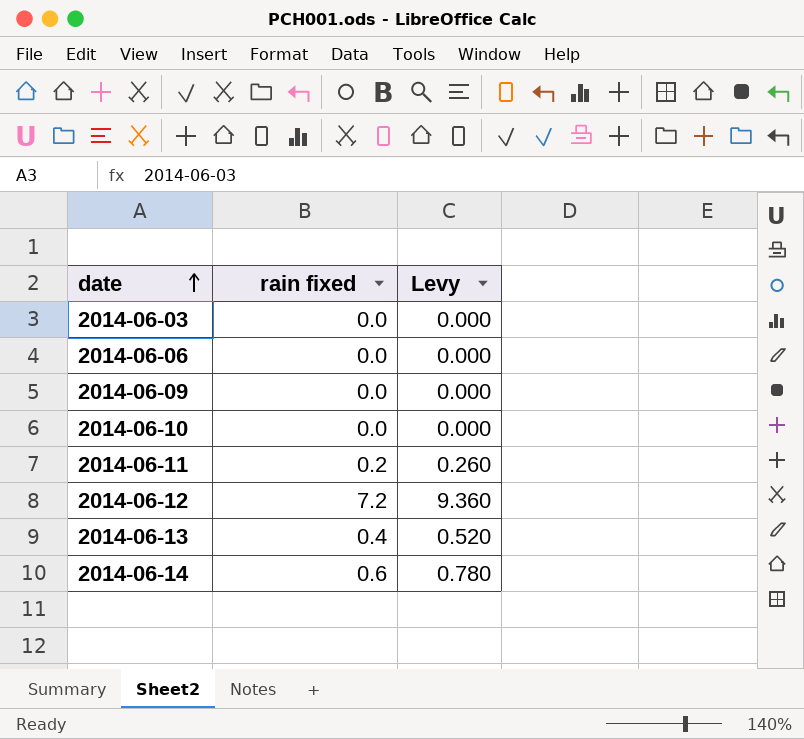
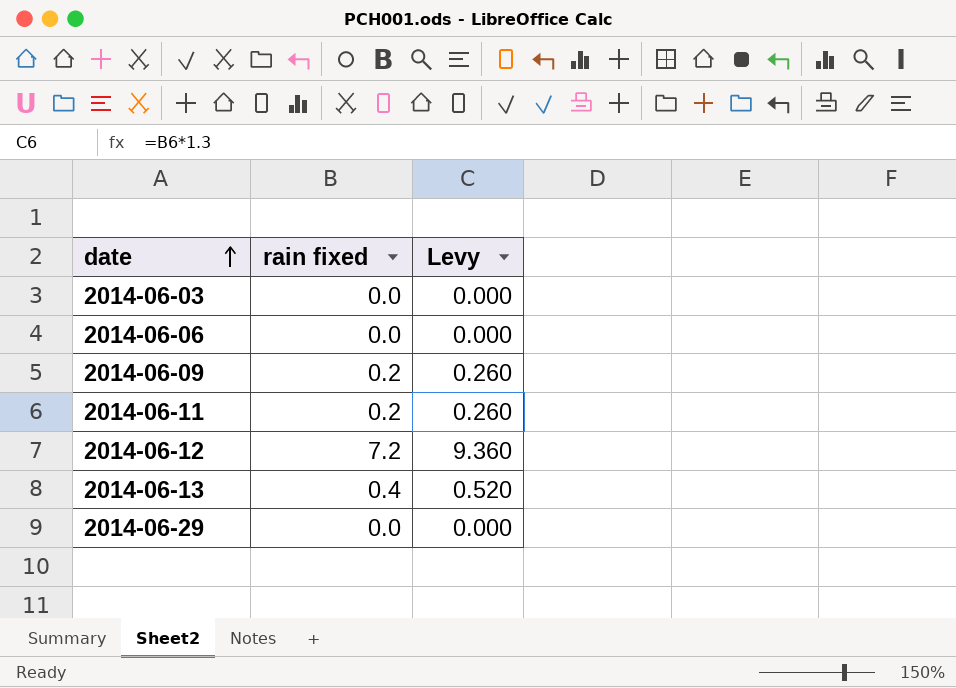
row 2014-06-10: 0.0 | 0.000 -> none
row 2014-06-14: 0.6 | 0.780 -> none
2014-06-09 | rain fixed: 0.0 -> 0.2
2014-06-09 | Levy: 0.000 -> 0.260
row 2014-06-29: none -> 0.0 | 0.000

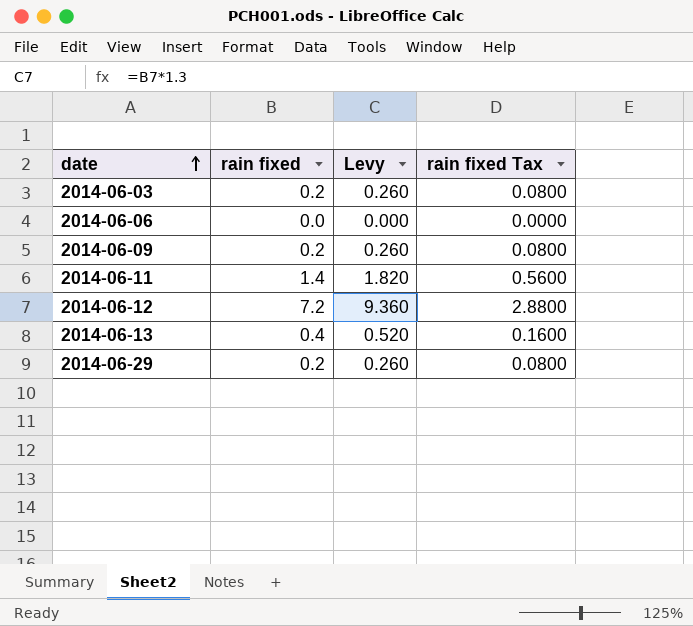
column rain fixed Tax | formula: none -> [rain fixed] * 0.4
2014-06-03 | rain fixed: 0.0 -> 0.2
2014-06-03 | Levy: 0.000 -> 0.260
2014-06-11 | rain fixed: 0.2 -> 1.4
2014-06-11 | Levy: 0.260 -> 1.820
2014-06-29 | rain fixed: 0.0 -> 0.2
2014-06-29 | Levy: 0.000 -> 0.260

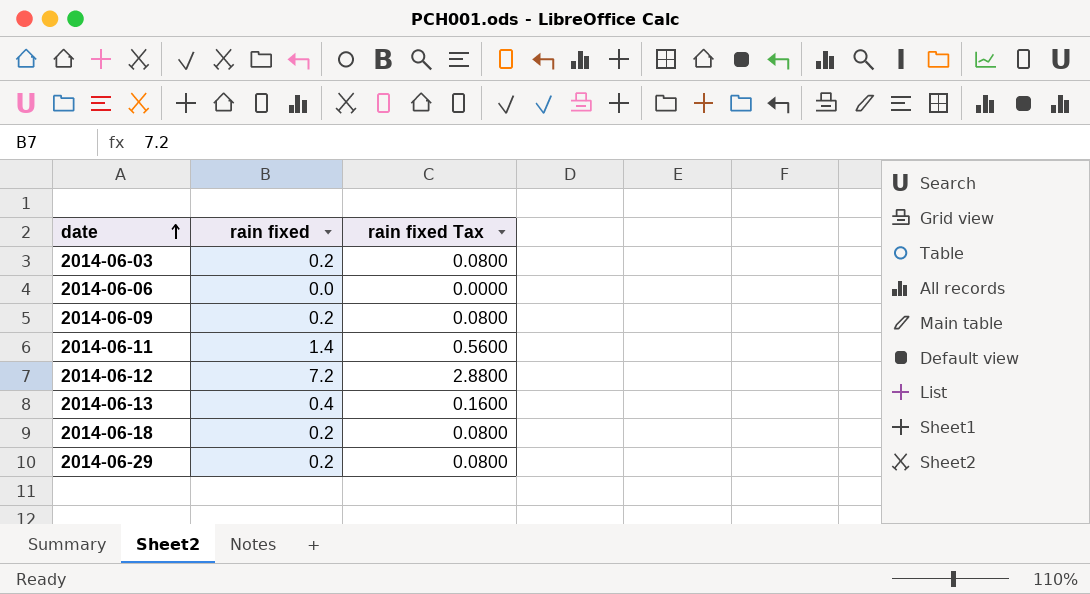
column Levy | formula: [rain fixed] * 1.3 -> none
row 2014-06-18: none -> 0.2 | 0.0800

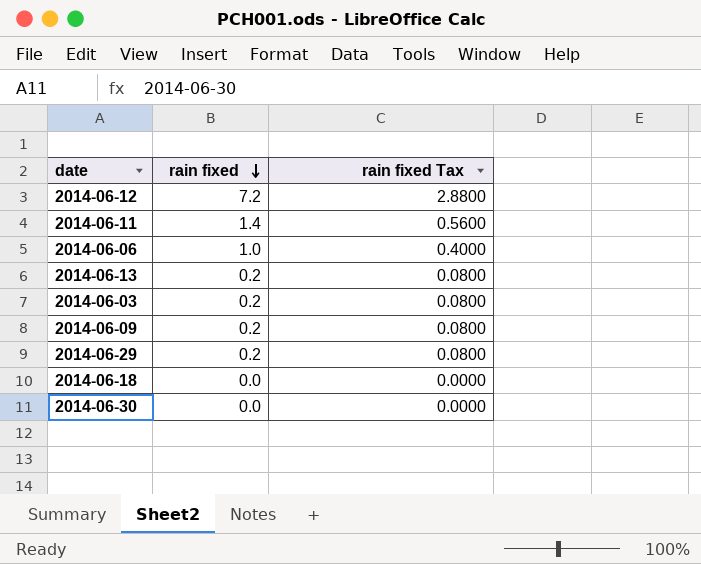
row order: date ascending -> rain fixed descending
2014-06-06 | rain fixed: 0.0 -> 1.0
2014-06-06 | rain fixed Tax: 0.0000 -> 0.4000
2014-06-13 | rain fixed: 0.4 -> 0.2
2014-06-13 | rain fixed Tax: 0.1600 -> 0.0800
2014-06-18 | rain fixed: 0.2 -> 0.0
2014-06-18 | rain fixed Tax: 0.0800 -> 0.0000
row 2014-06-30: none -> 0.0 | 0.0000

